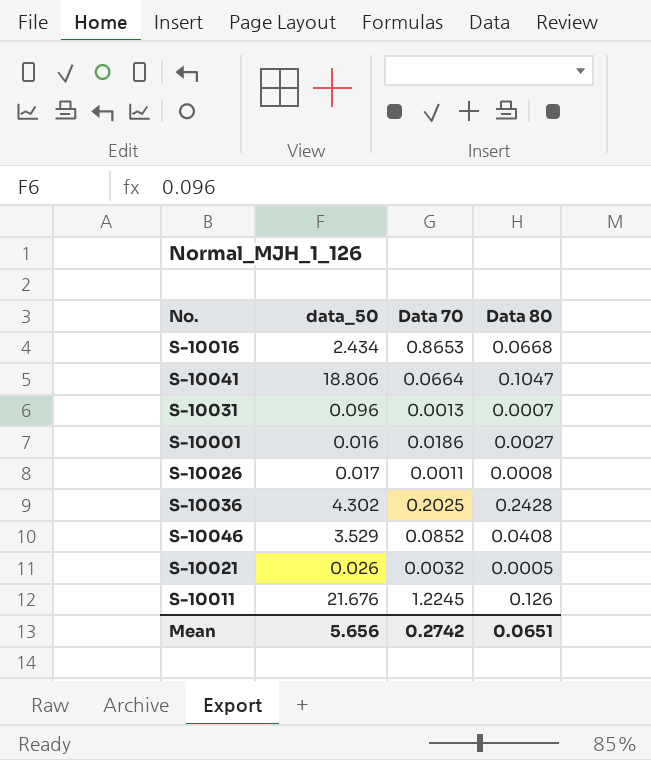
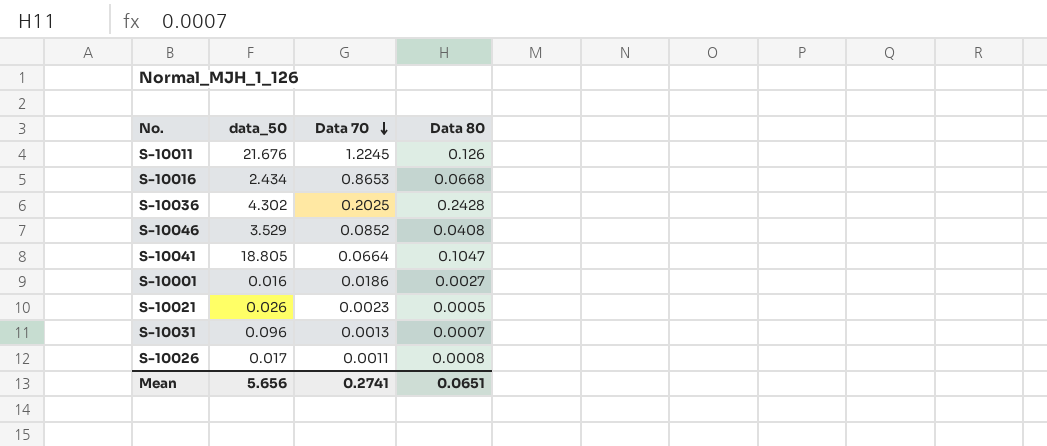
row order: none -> Data 70 descending
S-10041 | data_50: 18.806 -> 18.805
S-10021 | Data 70: 0.0032 -> 0.0023
Mean | Data 70: 0.2742 -> 0.2741

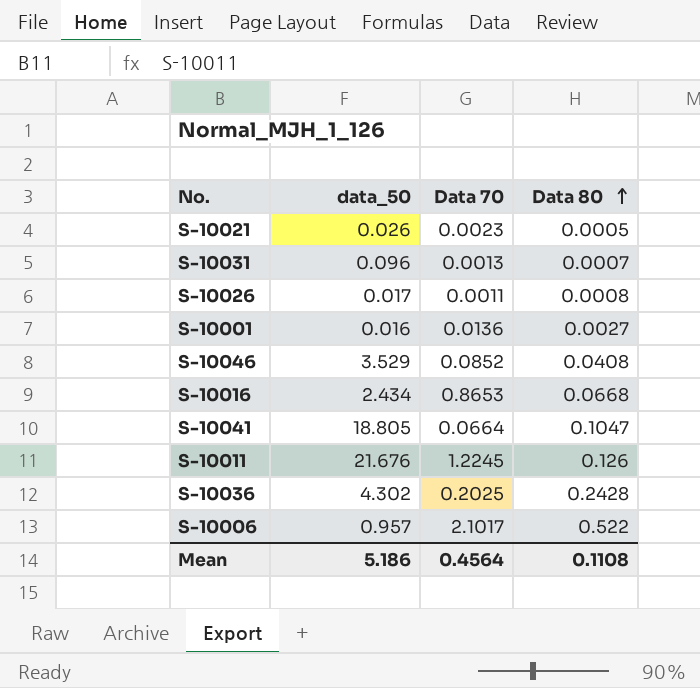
row order: Data 70 descending -> Data 80 ascending
S-10001 | Data 70: 0.0186 -> 0.0136
row S-10006: none -> 0.957 | 2.1017 | 0.522
Mean | data_50: 5.656 -> 5.186
Mean | Data 70: 0.2741 -> 0.4564
Mean | Data 80: 0.0651 -> 0.1108

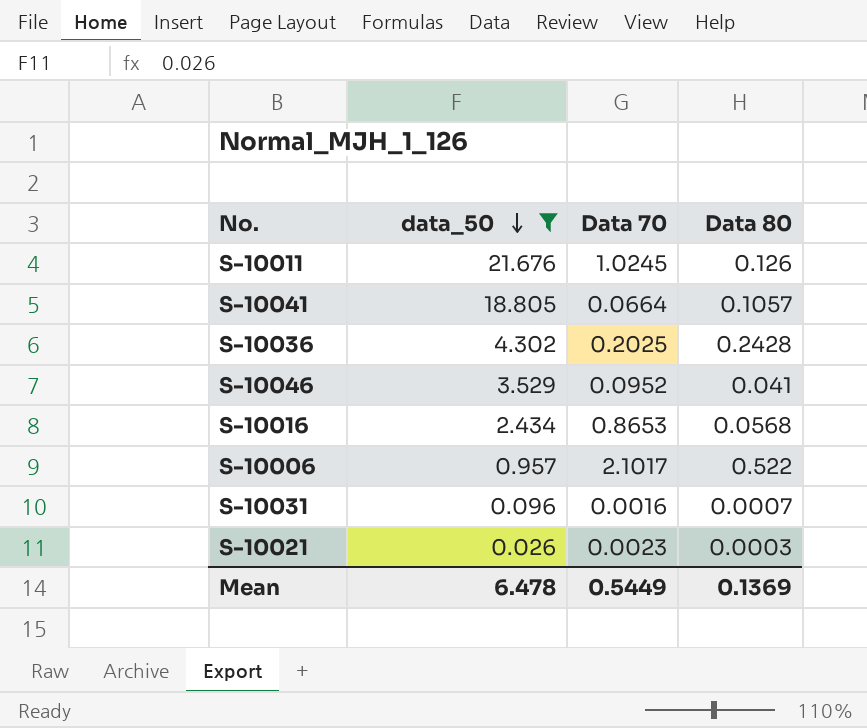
filter: none -> data_50 >= 0.026
row order: Data 80 ascending -> data_50 descending
S-10011 | Data 70: 1.2245 -> 1.0245
S-10041 | Data 80: 0.1047 -> 0.1057
S-10046 | Data 70: 0.0852 -> 0.0952
S-10046 | Data 80: 0.0408 -> 0.041
S-10016 | Data 80: 0.0668 -> 0.0568
S-10031 | Data 70: 0.0013 -> 0.0016
S-10021 | Data 80: 0.0005 -> 0.0003
Mean | data_50: 5.186 -> 6.478
Mean | Data 70: 0.4564 -> 0.5449
Mean | Data 80: 0.1108 -> 0.1369

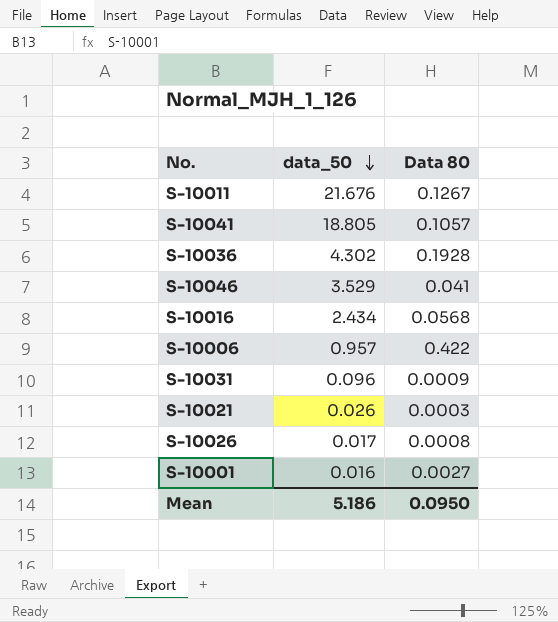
filter: data_50 >= 0.026 -> none
column Data 70 | position: 3 -> none
S-10011 | Data 80: 0.126 -> 0.1267
S-10036 | Data 80: 0.2428 -> 0.1928
S-10006 | Data 80: 0.522 -> 0.422
S-10031 | Data 80: 0.0007 -> 0.0009
Mean | data_50: 6.478 -> 5.186
Mean | Data 80: 0.1369 -> 0.0950

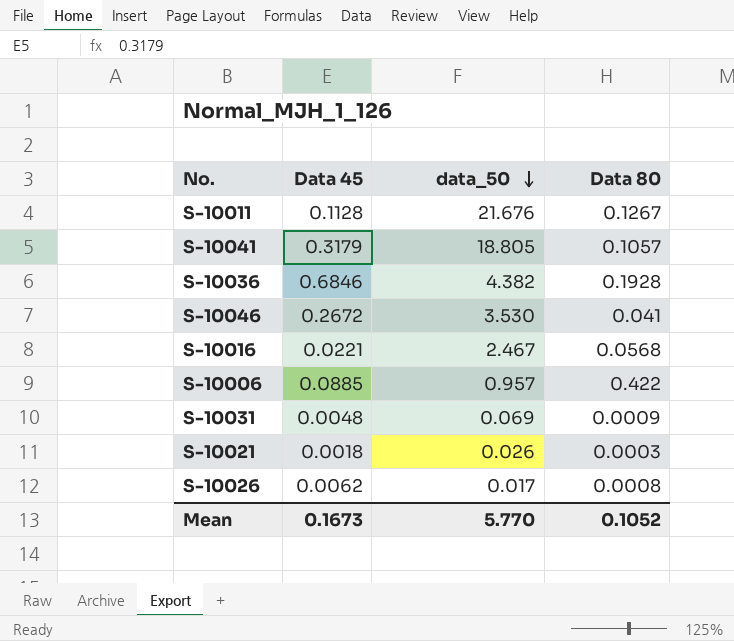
column Data 45 | position: none -> 2
row S-10001: 0.016 | 0.0027 -> none
S-10036 | data_50: 4.302 -> 4.382
S-10046 | data_50: 3.529 -> 3.530
S-10016 | data_50: 2.434 -> 2.467
S-10031 | data_50: 0.096 -> 0.069
Mean | data_50: 5.186 -> 5.770
Mean | Data 80: 0.0950 -> 0.1052

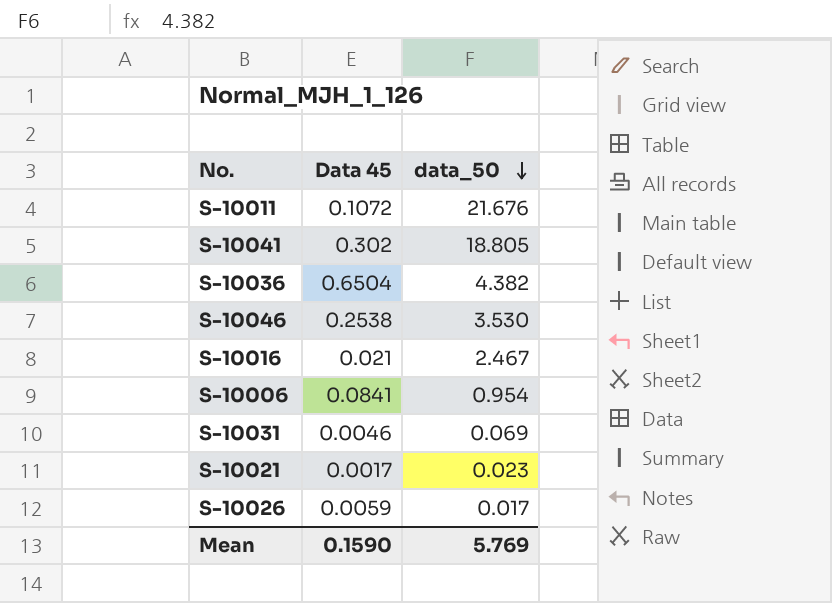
column Data 80 | position: 4 -> none
S-10011 | Data 45: 0.1128 -> 0.1072
S-10041 | Data 45: 0.3179 -> 0.302
S-10036 | Data 45: 0.6846 -> 0.6504
S-10046 | Data 45: 0.2672 -> 0.2538
S-10016 | Data 45: 0.0221 -> 0.021
S-10006 | Data 45: 0.0885 -> 0.0841
S-10006 | data_50: 0.957 -> 0.954
S-10031 | Data 45: 0.0048 -> 0.0046
S-10021 | Data 45: 0.0018 -> 0.0017
S-10021 | data_50: 0.026 -> 0.023
S-10026 | Data 45: 0.0062 -> 0.0059
Mean | Data 45: 0.1673 -> 0.1590
Mean | data_50: 5.770 -> 5.769

